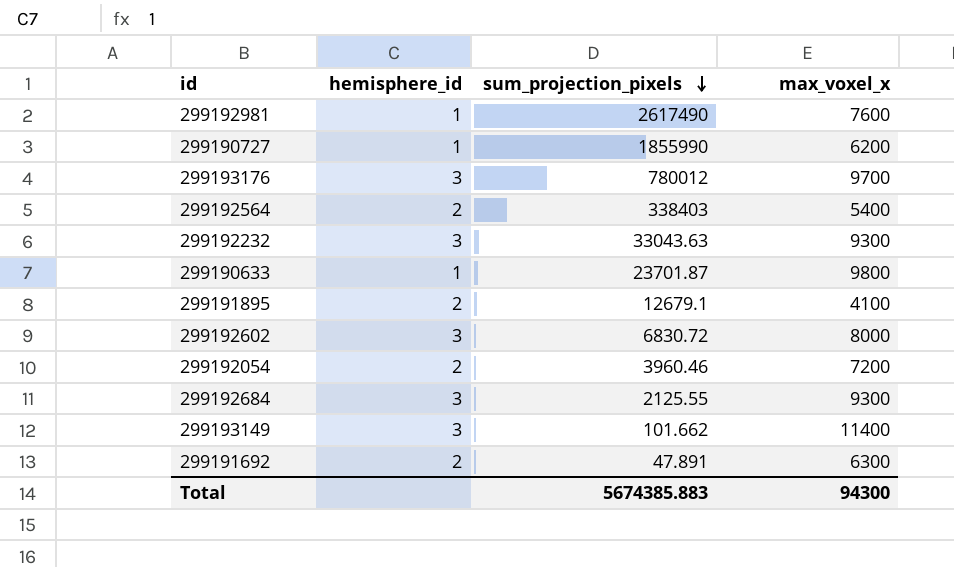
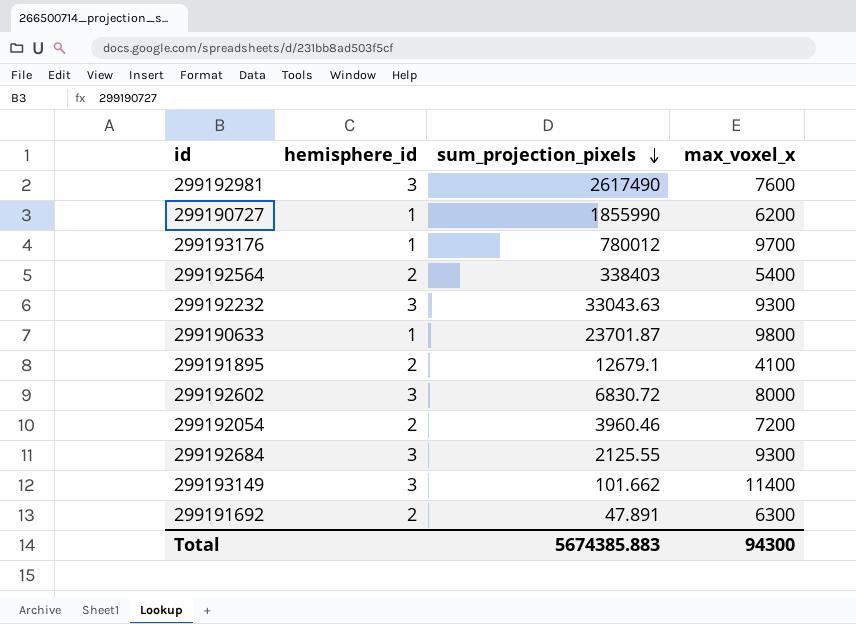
299192981 | hemisphere_id: 1 -> 3
299193176 | hemisphere_id: 3 -> 1

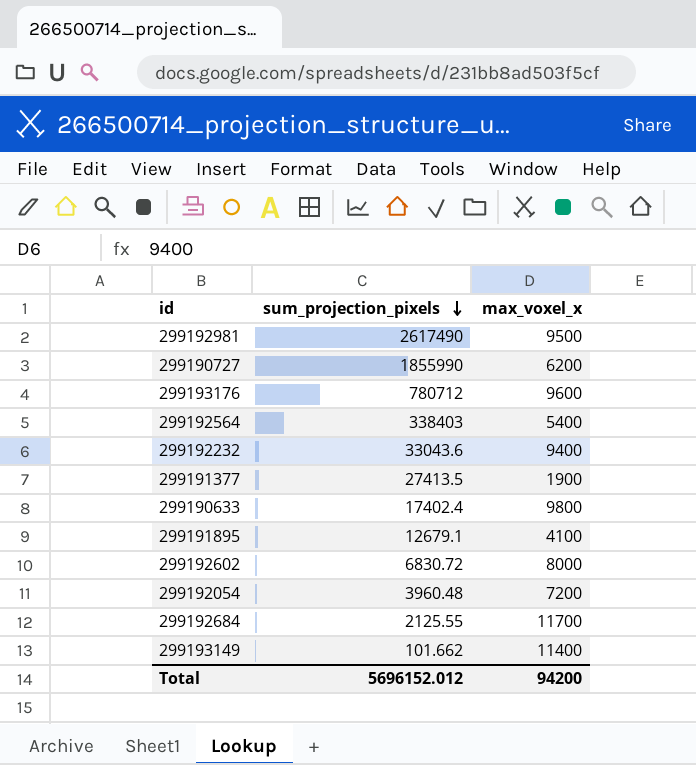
column hemisphere_id | position: 2 -> none
row 299191692: 2 | 47.891 | 6300 -> none
299192981 | max_voxel_x: 7600 -> 9500
299193176 | sum_projection_pixels: 780012 -> 780712
299193176 | max_voxel_x: 9700 -> 9600
299192232 | sum_projection_pixels: 33043.63 -> 33043.6
299192232 | max_voxel_x: 9300 -> 9400
row 299191377: none -> 27413.5 | 1900
299190633 | sum_projection_pixels: 23701.87 -> 17402.4
299192054 | sum_projection_pixels: 3960.46 -> 3960.48
299192684 | max_voxel_x: 9300 -> 11700
Total | sum_projection_pixels: 5674385.883 -> 5696152.012
Total | max_voxel_x: 94300 -> 94200

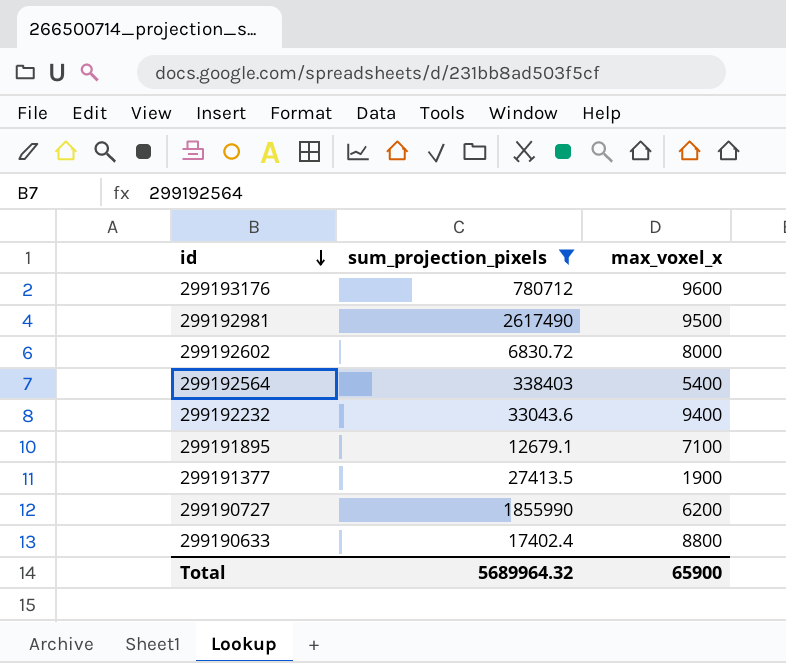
filter: none -> sum_projection_pixels >= 6830.72
row order: sum_projection_pixels descending -> id descending
299191895 | max_voxel_x: 4100 -> 7100
299190633 | max_voxel_x: 9800 -> 8800
Total | sum_projection_pixels: 5696152.012 -> 5689964.32
Total | max_voxel_x: 94200 -> 65900

